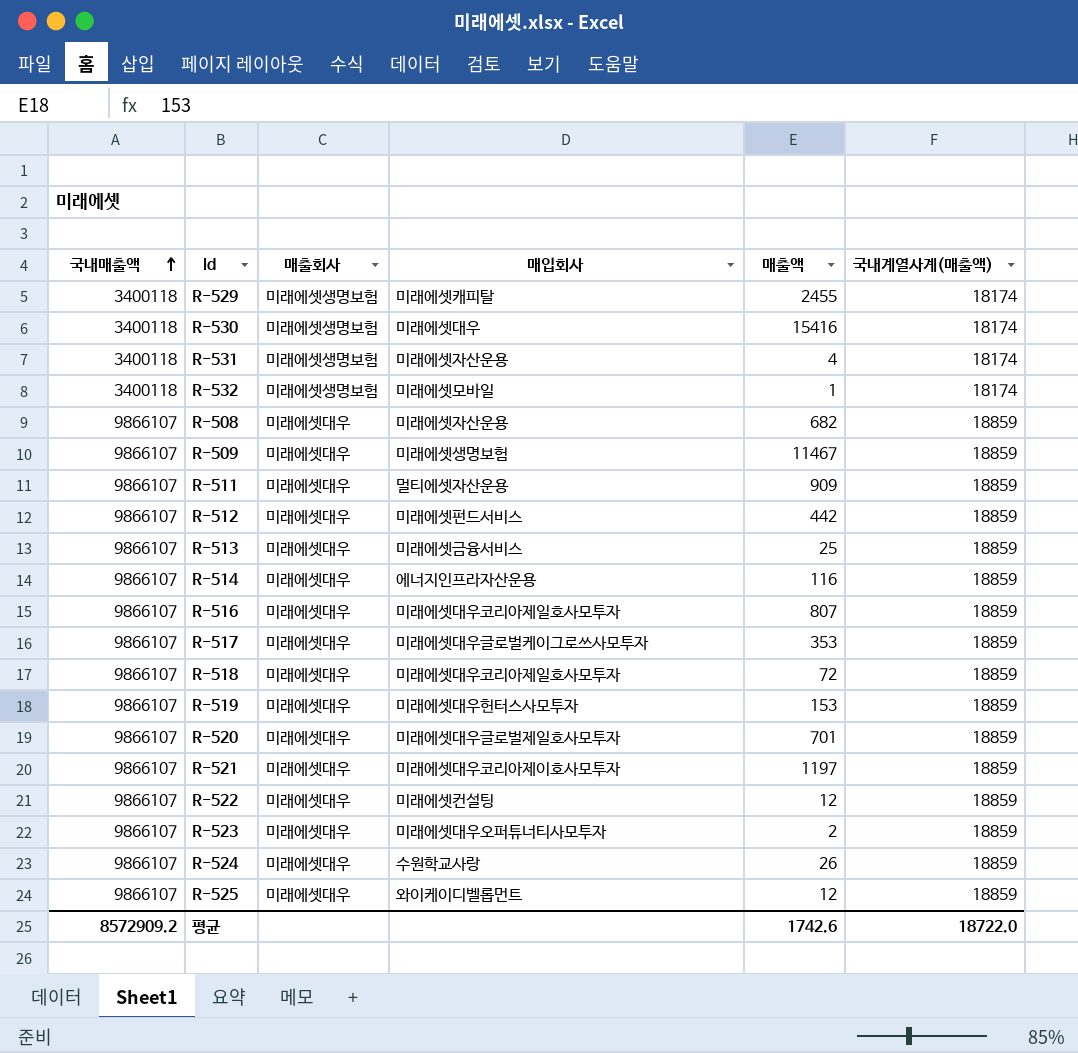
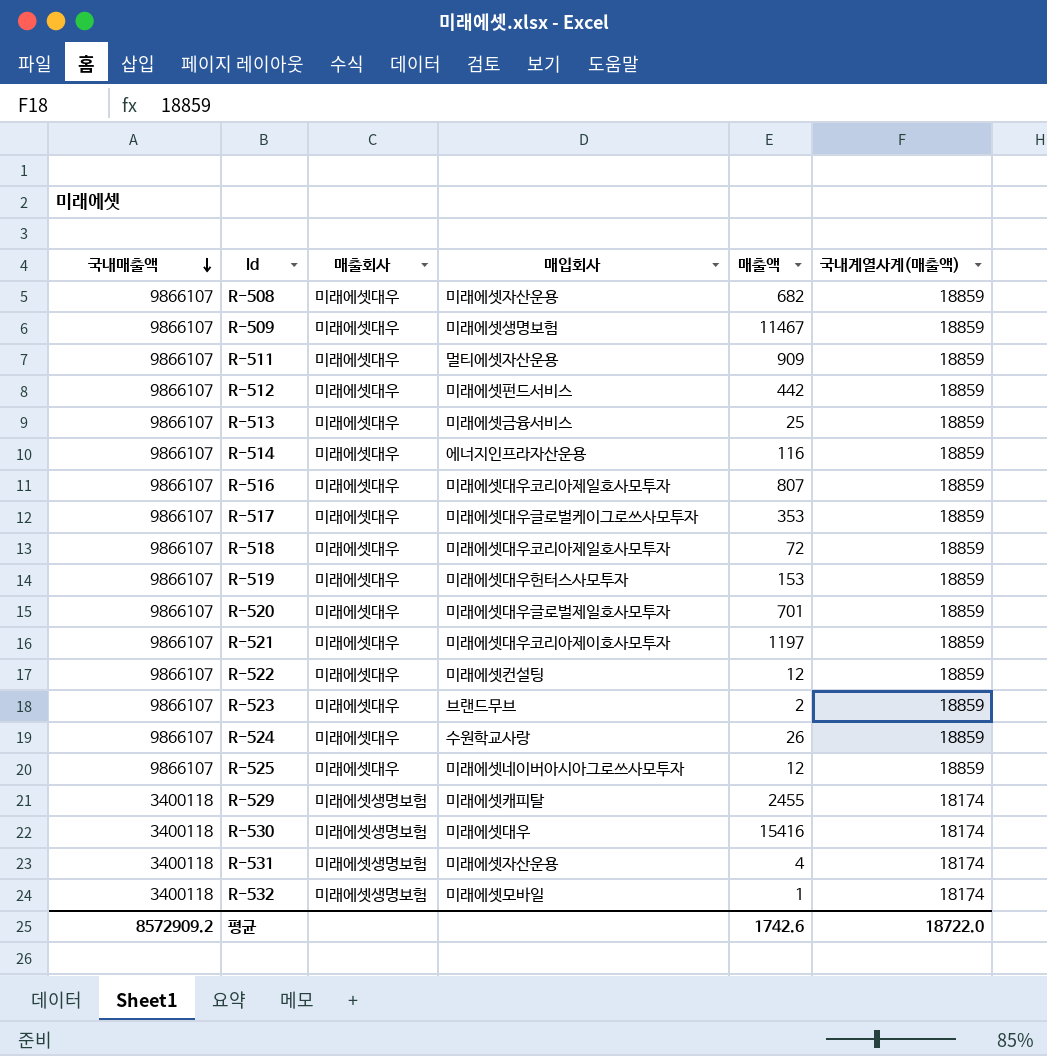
row order: 국내매출액 ascending -> 국내매출액 descending
R-523 | 매입회사: 미래에셋대우오퍼튜너티사모투자 -> 브랜드무브
R-525 | 매입회사: 와이케이디벨롭먼트 -> 미래에셋네이버아시아그로쓰사모투자

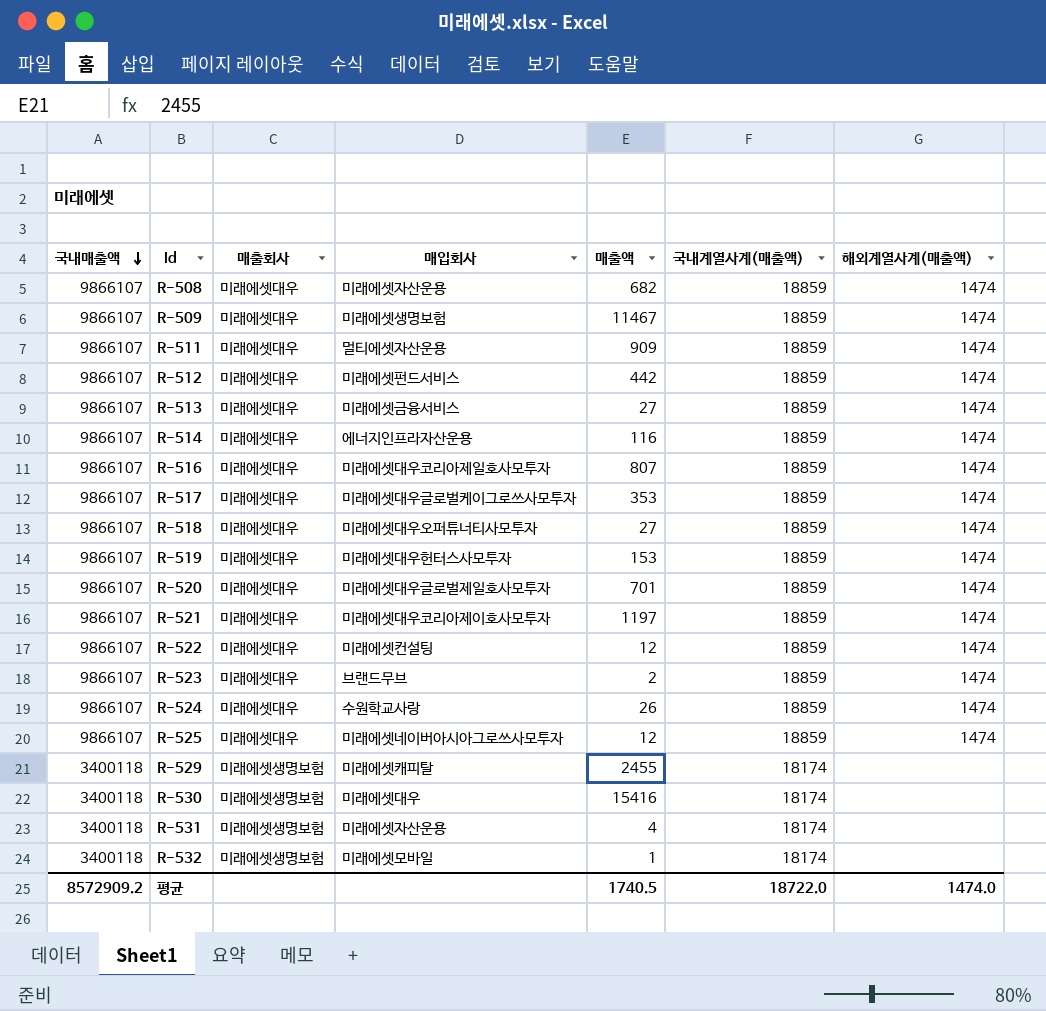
column 해외계열사계(매출액) | position: none -> 7
R-513 | 매출액: 25 -> 27
R-518 | 매입회사: 미래에셋대우코리아제일호사모투자 -> 미래에셋대우오퍼튜너티사모투자
R-518 | 매출액: 72 -> 27
평균 | 매출액: 1742.6 -> 1740.5

